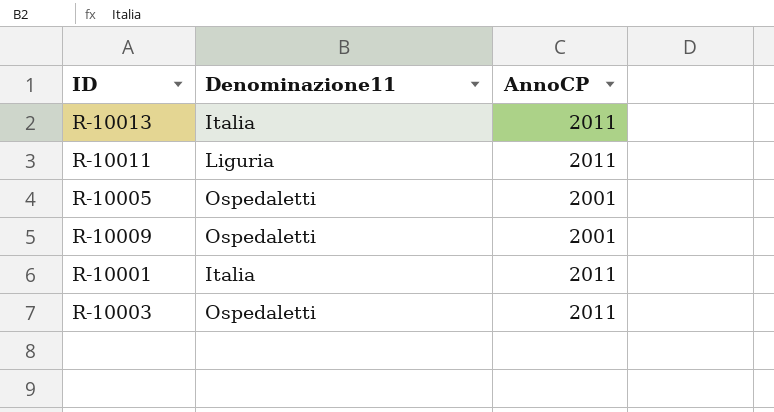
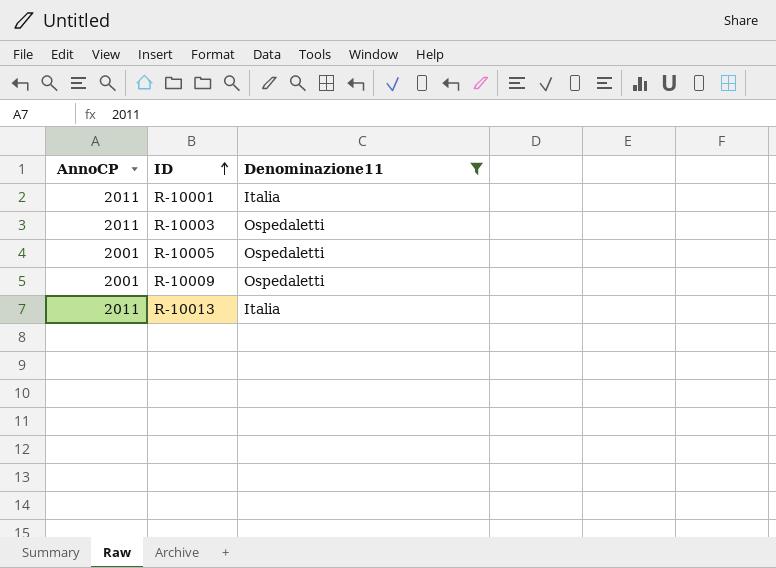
filter: none -> Denominazione11 != Liguria
row order: none -> ID ascending
column AnnoCP | position: 3 -> 1

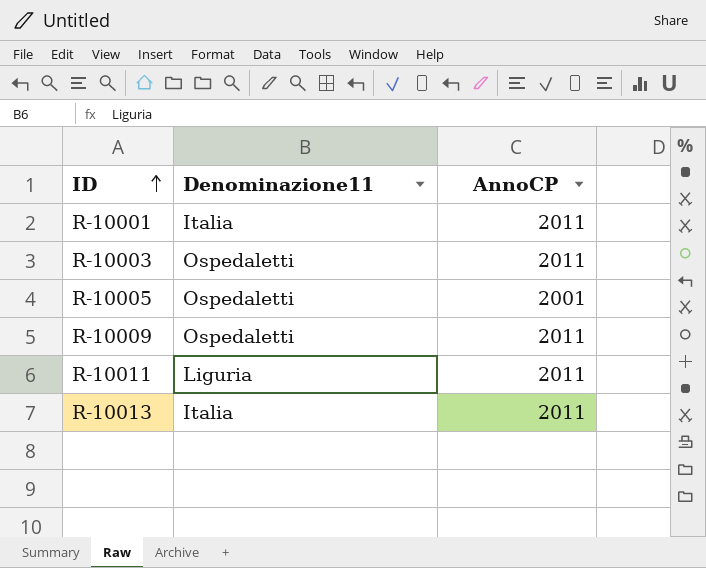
filter: Denominazione11 != Liguria -> none
column AnnoCP | position: 1 -> 3
R-10009 | AnnoCP: 2001 -> 2011

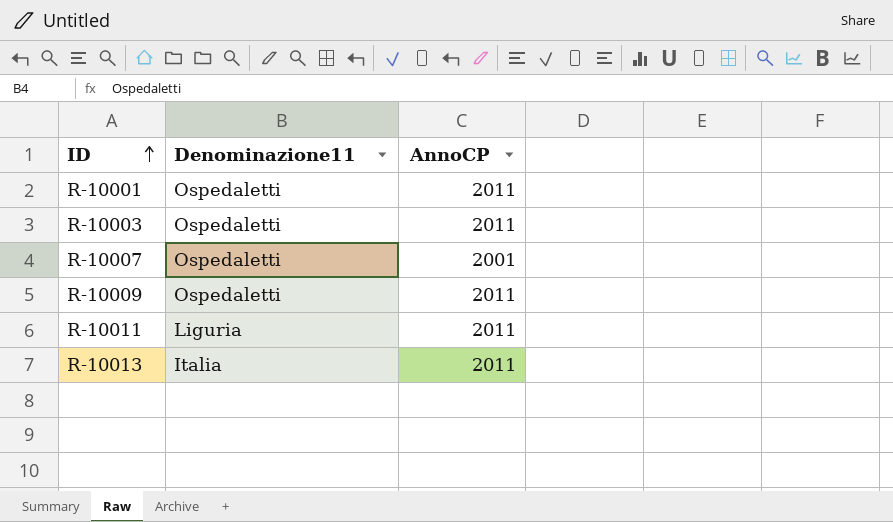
row R-10005: Ospedaletti | 2001 -> none
R-10001 | Denominazione11: Italia -> Ospedaletti
row R-10007: none -> Ospedaletti | 2001

